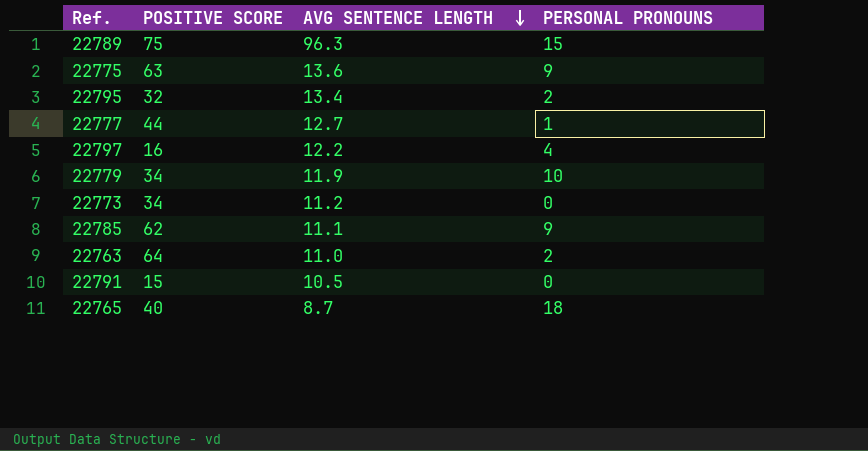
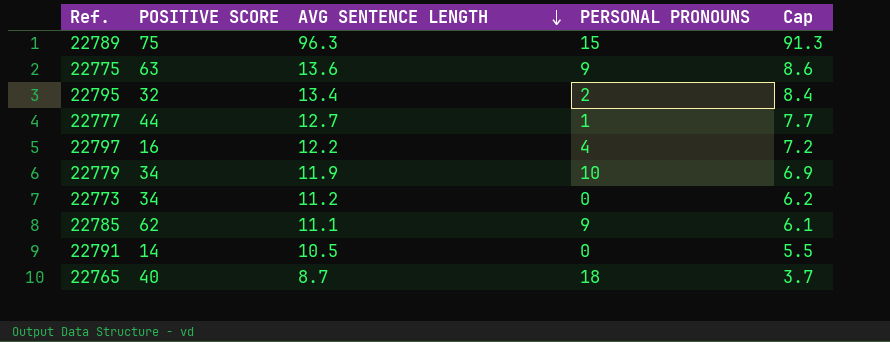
column Cap | formula: none -> [AVG SENTENCE LENGTH] - 5
row 22763: 64 | 11.0 | 2 -> none
22791 | POSITIVE SCORE: 15 -> 14

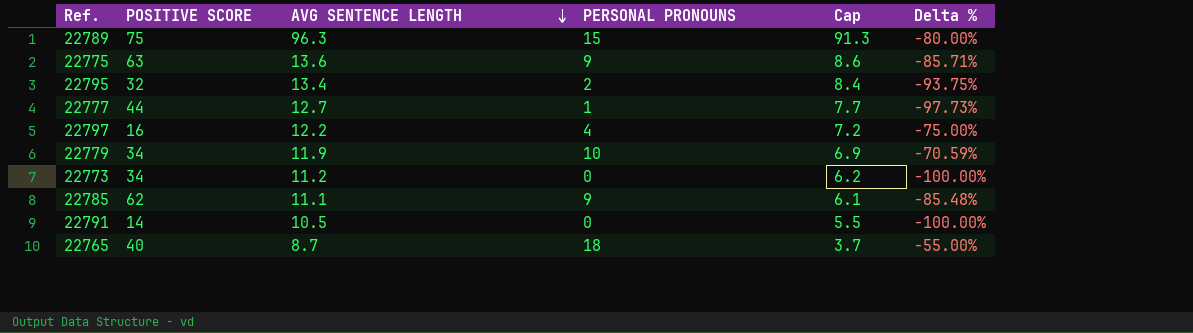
column Delta % | formula: none -> ([PERSONAL PRONOUNS] - [POSITIVE SCORE]) / [POSITIVE SCORE]

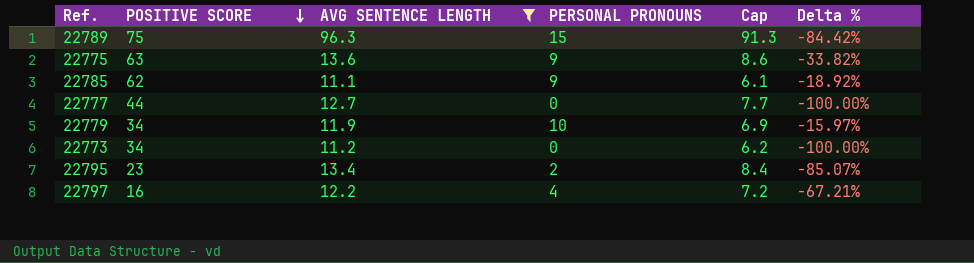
filter: none -> AVG SENTENCE LENGTH >= 11.1
row order: AVG SENTENCE LENGTH descending -> POSITIVE SCORE descending
column Delta % | formula: ([PERSONAL PRONOUNS] - [POSITIVE SCORE]) / [POSITIVE SCORE] -> ([PERSONAL PRONOUNS] - [AVG SENTENCE LENGTH]) / [AVG SENTENCE LENGTH]
22777 | PERSONAL PRONOUNS: 1 -> 0
22795 | POSITIVE SCORE: 32 -> 23

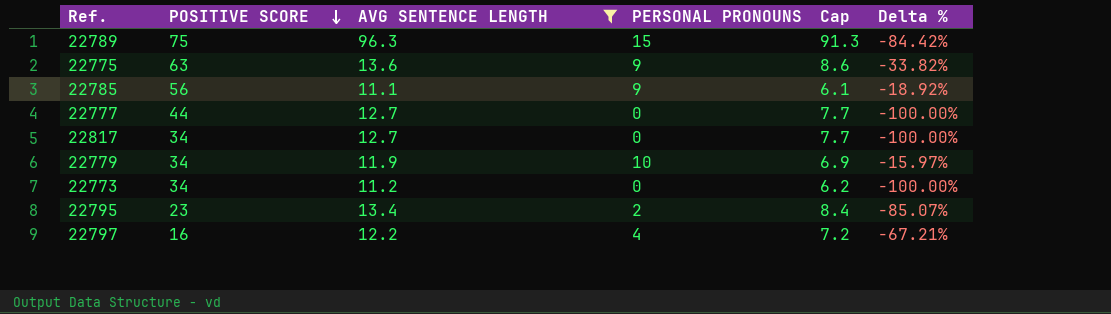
22785 | POSITIVE SCORE: 62 -> 56
row 22817: none -> 34 | 12.7 | 0 | 7.7 | -100.00%

